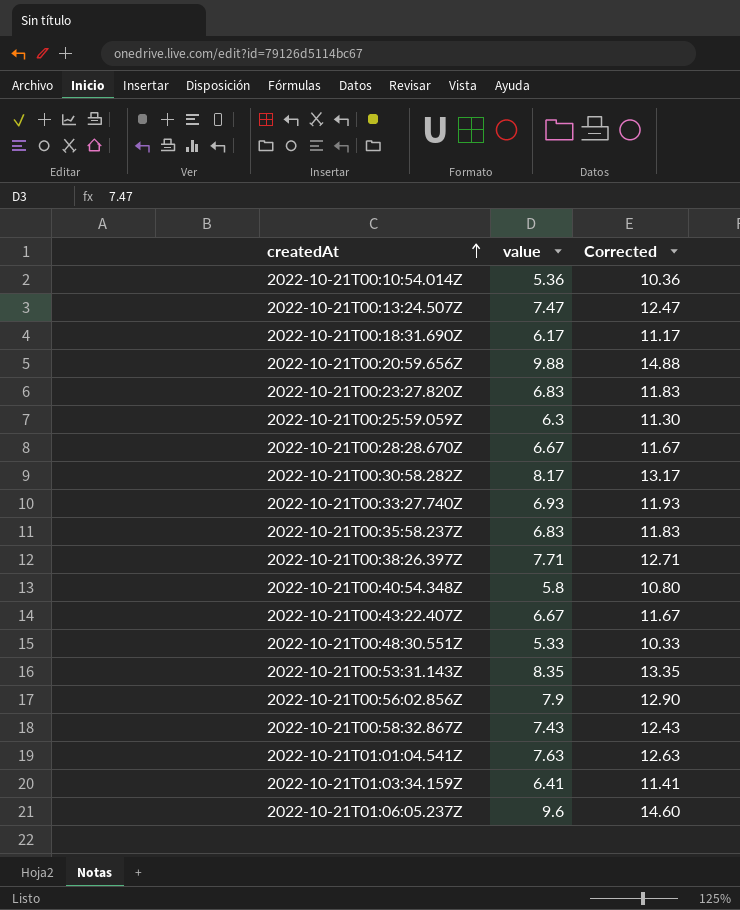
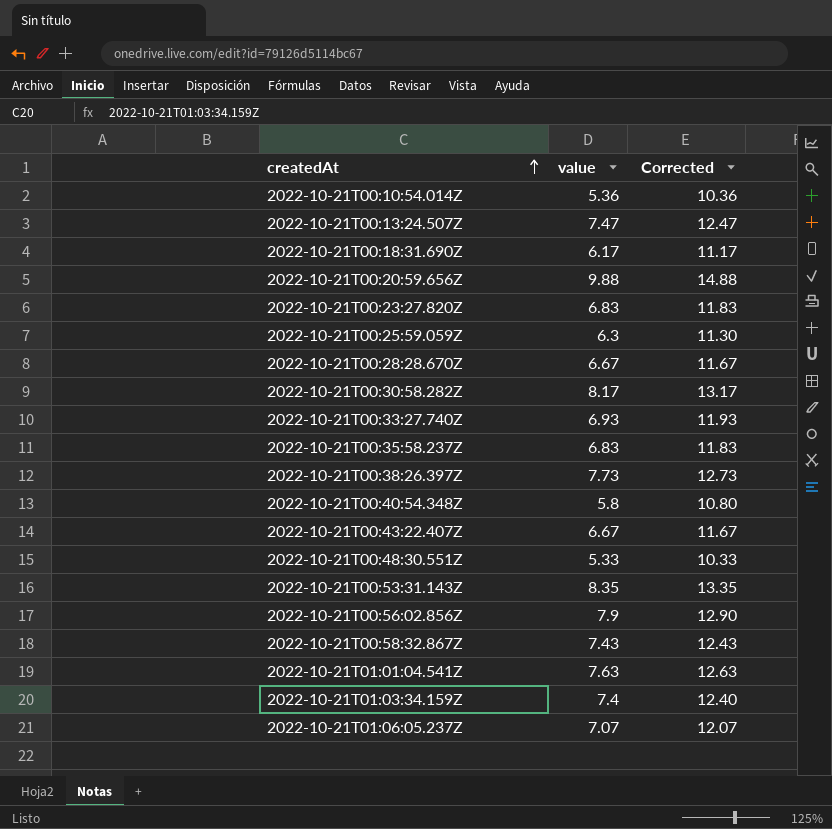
2022-10-21T00:38:26.397Z | value: 7.71 -> 7.73
2022-10-21T00:38:26.397Z | Corrected: 12.71 -> 12.73
2022-10-21T01:03:34.159Z | value: 6.41 -> 7.4
2022-10-21T01:03:34.159Z | Corrected: 11.41 -> 12.40
2022-10-21T01:06:05.237Z | value: 9.6 -> 7.07
2022-10-21T01:06:05.237Z | Corrected: 14.60 -> 12.07

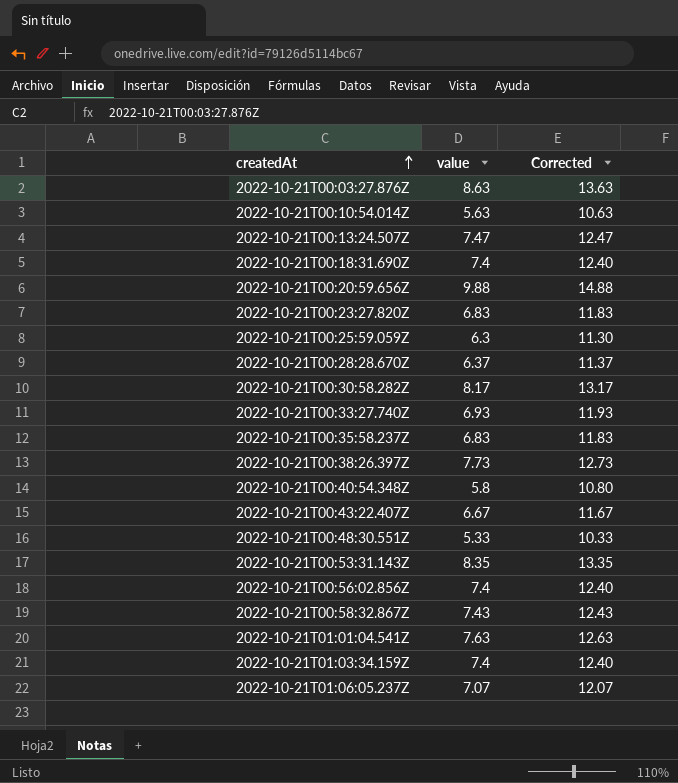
row 2022-10-21T00:03:27.876Z: none -> 8.63 | 13.63
2022-10-21T00:10:54.014Z | value: 5.36 -> 5.63
2022-10-21T00:10:54.014Z | Corrected: 10.36 -> 10.63
2022-10-21T00:18:31.690Z | value: 6.17 -> 7.4
2022-10-21T00:18:31.690Z | Corrected: 11.17 -> 12.40
2022-10-21T00:28:28.670Z | value: 6.67 -> 6.37
2022-10-21T00:28:28.670Z | Corrected: 11.67 -> 11.37
2022-10-21T00:56:02.856Z | value: 7.9 -> 7.4
2022-10-21T00:56:02.856Z | Corrected: 12.90 -> 12.40

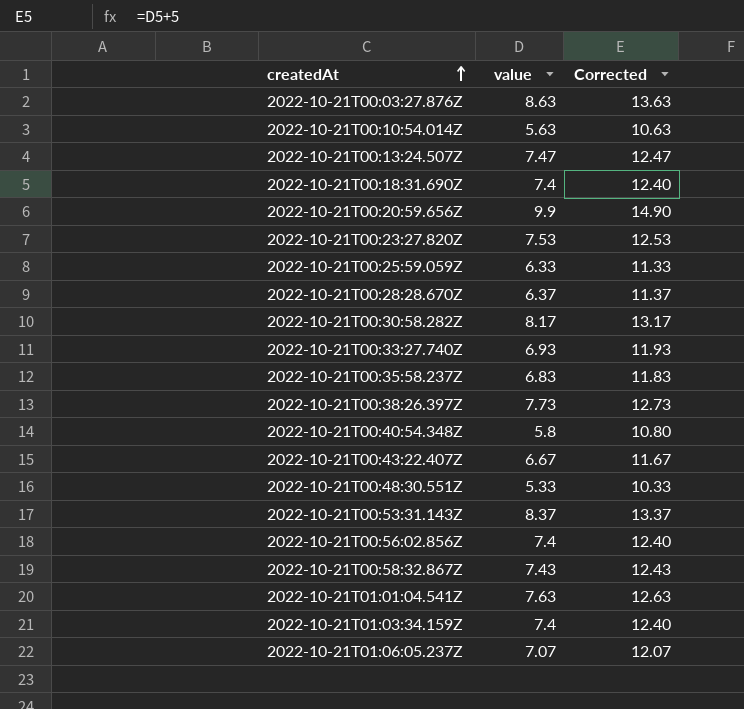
2022-10-21T00:20:59.656Z | value: 9.88 -> 9.9
2022-10-21T00:20:59.656Z | Corrected: 14.88 -> 14.90
2022-10-21T00:23:27.820Z | value: 6.83 -> 7.53
2022-10-21T00:23:27.820Z | Corrected: 11.83 -> 12.53
2022-10-21T00:25:59.059Z | value: 6.3 -> 6.33
2022-10-21T00:25:59.059Z | Corrected: 11.30 -> 11.33
2022-10-21T00:53:31.143Z | value: 8.35 -> 8.37
2022-10-21T00:53:31.143Z | Corrected: 13.35 -> 13.37

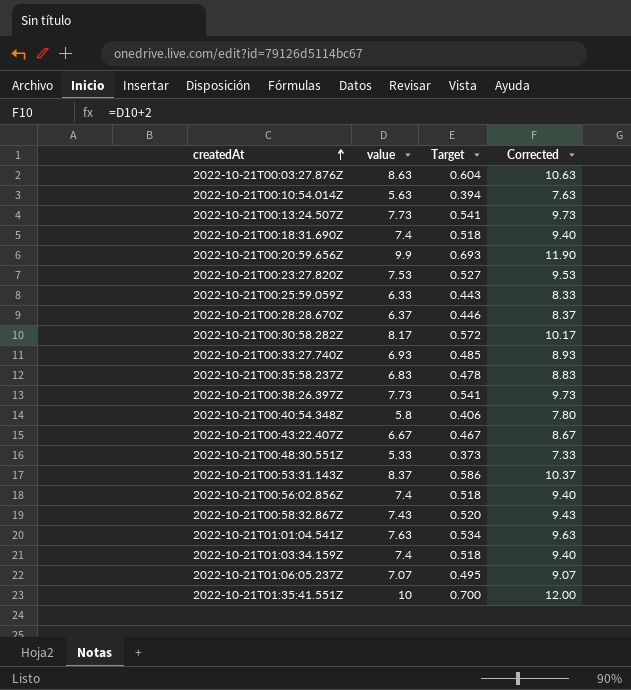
column Target | formula: none -> [value] * 0.07
column Corrected | formula: [value] + 5 -> [value] + 2
2022-10-21T00:13:24.507Z | value: 7.47 -> 7.73
row 2022-10-21T01:35:41.551Z: none -> 10 | 0.700 | 12.00

